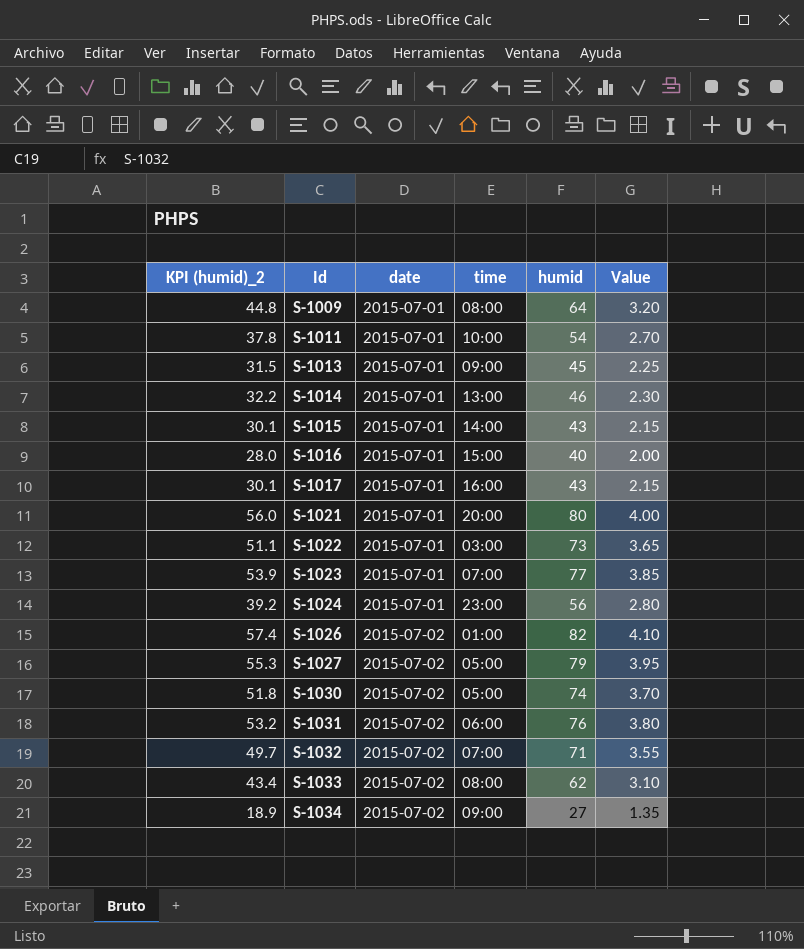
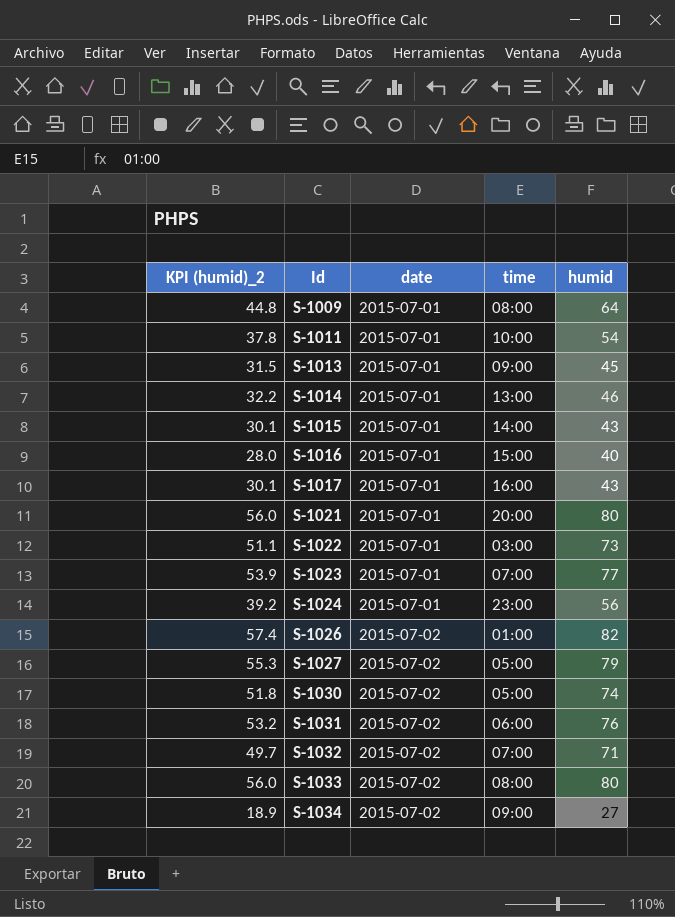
column Value | formula: [humid] * 0.05 -> none
S-1033 | KPI (humid)_2: 43.4 -> 56.0
S-1033 | humid: 62 -> 80

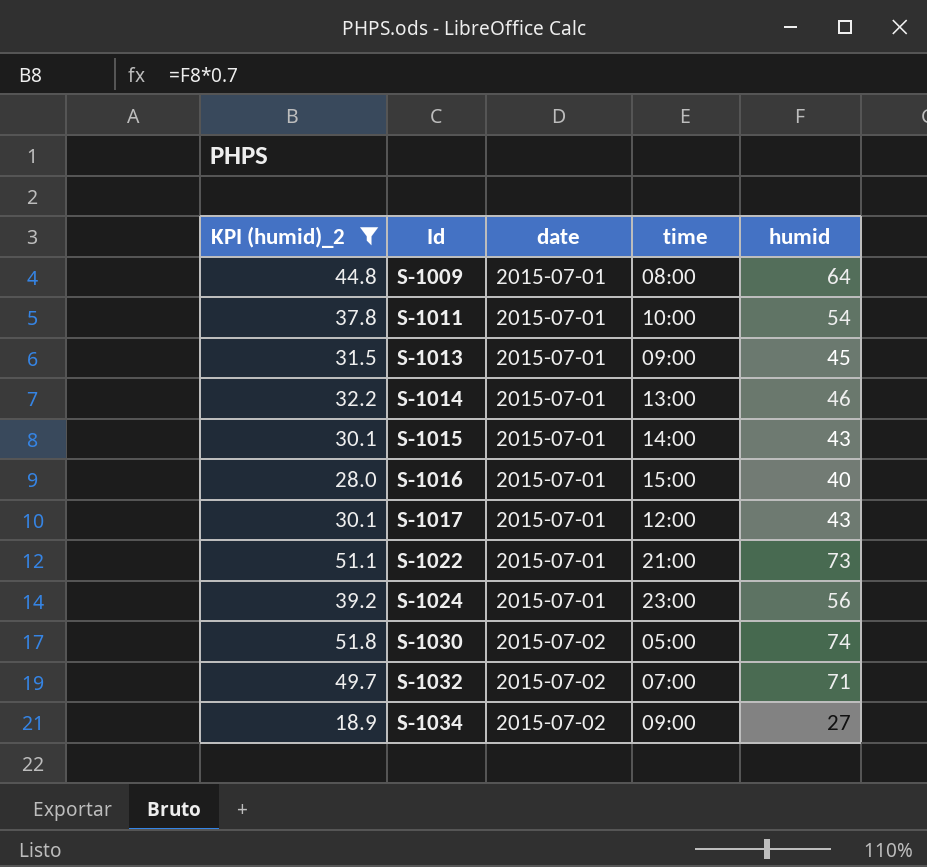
filter: none -> KPI (humid)_2 <= 51.8
S-1017 | time: 16:00 -> 12:00
S-1022 | time: 03:00 -> 21:00

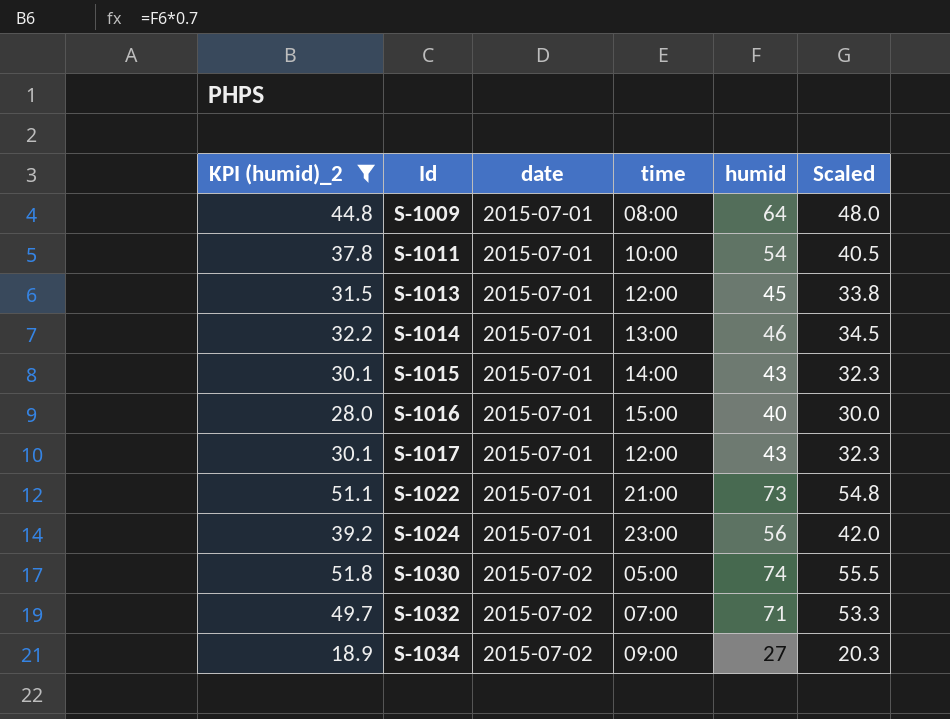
column Scaled | formula: none -> [humid] * 0.75
S-1013 | time: 09:00 -> 12:00

